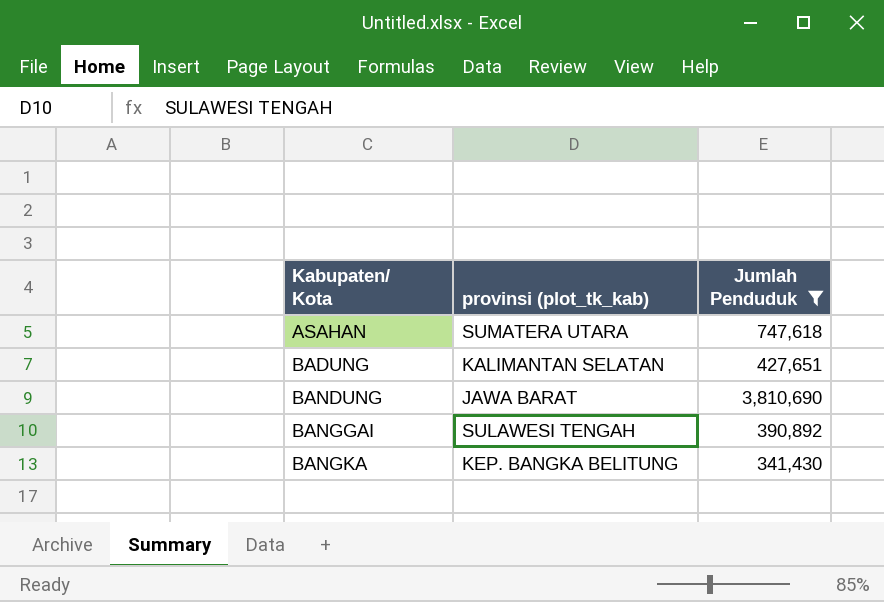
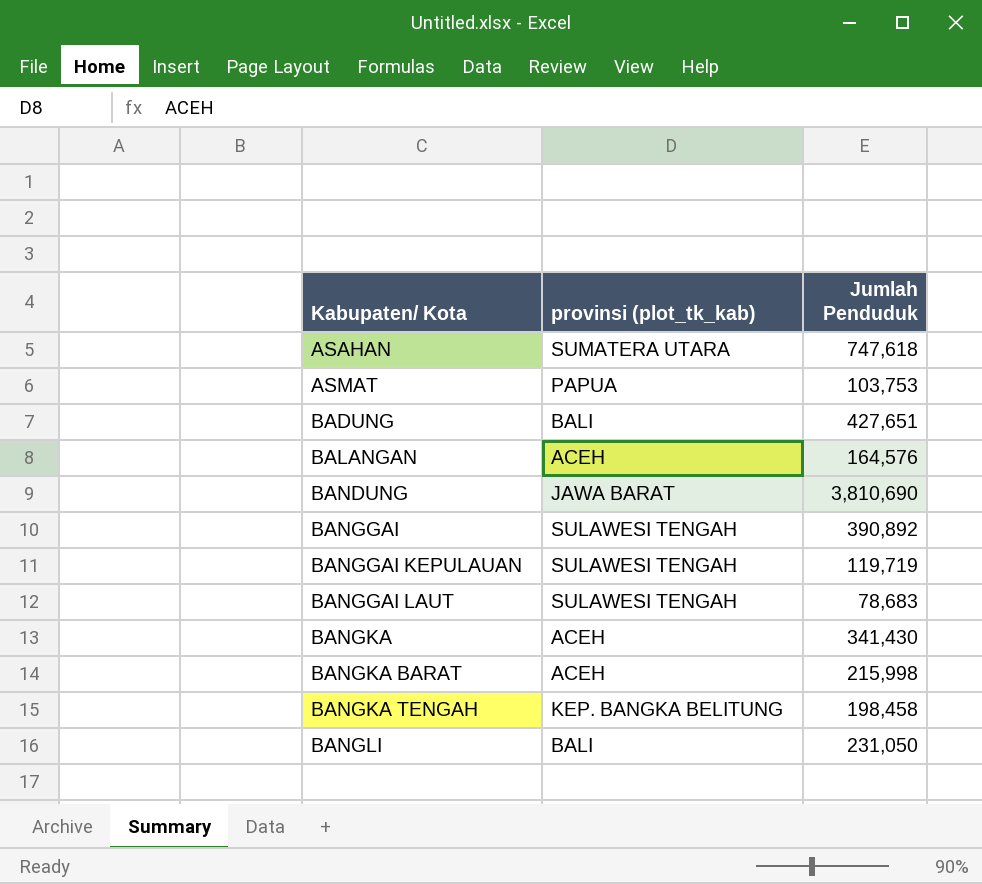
filter: Jumlah Penduduk >= 341,430 -> none
BADUNG | provinsi (plot_tk_kab): KALIMANTAN SELATAN -> BALI
BANGKA | provinsi (plot_tk_kab): KEP. BANGKA BELITUNG -> ACEH

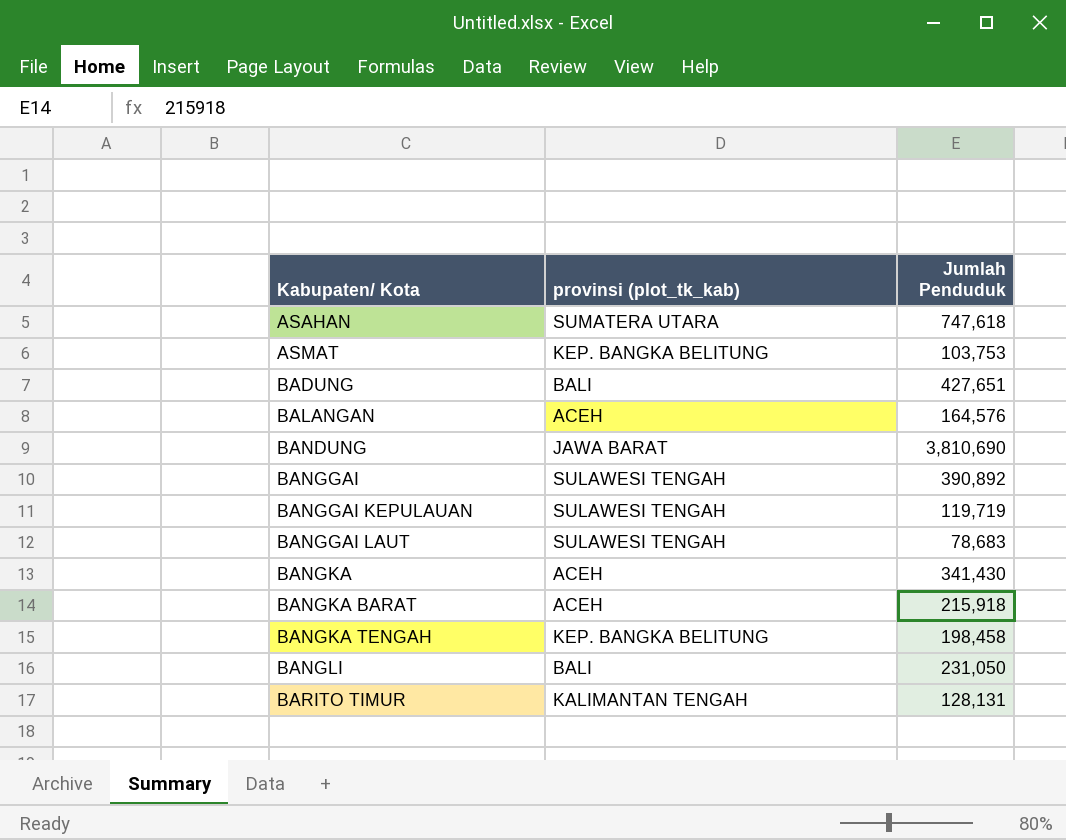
ASMAT | provinsi (plot_tk_kab): PAPUA -> KEP. BANGKA BELITUNG
BANGKA BARAT | Jumlah Penduduk: 215,998 -> 215,918
row BARITO TIMUR: none -> KALIMANTAN TENGAH | 128,131

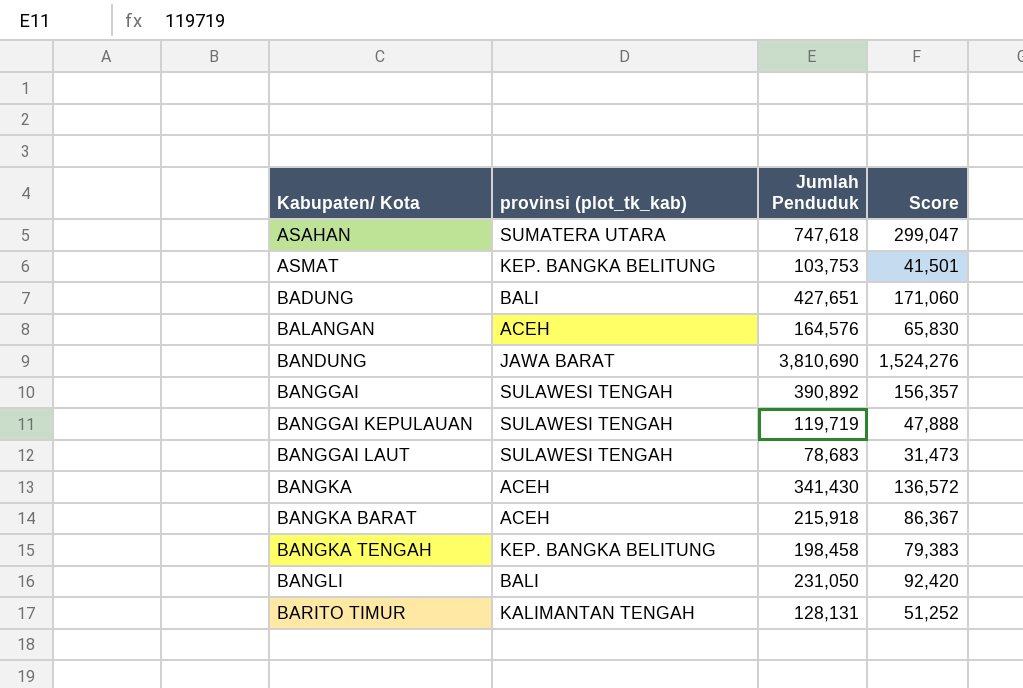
column Score | formula: none -> [Jumlah Penduduk] * 0.4

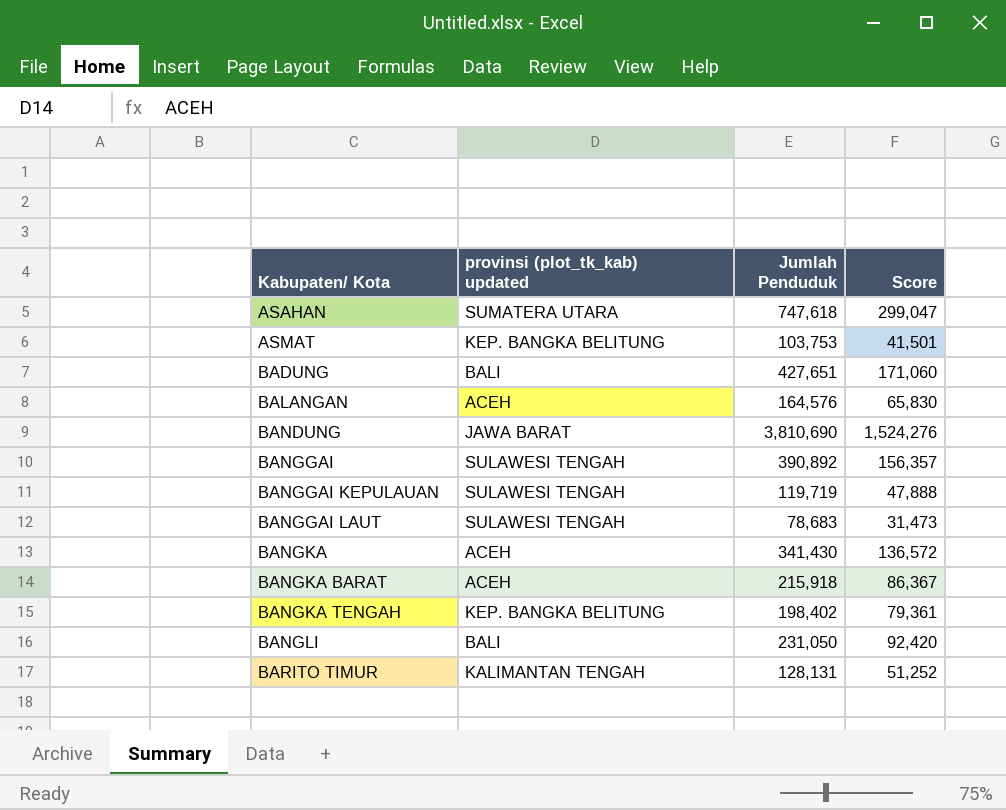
column name: provinsi (plot_tk_kab) -> provinsi (plot_tk_kab) updated
BANGKA TENGAH | Jumlah Penduduk: 198,458 -> 198,402
BANGKA TENGAH | Score: 79,383 -> 79,361

